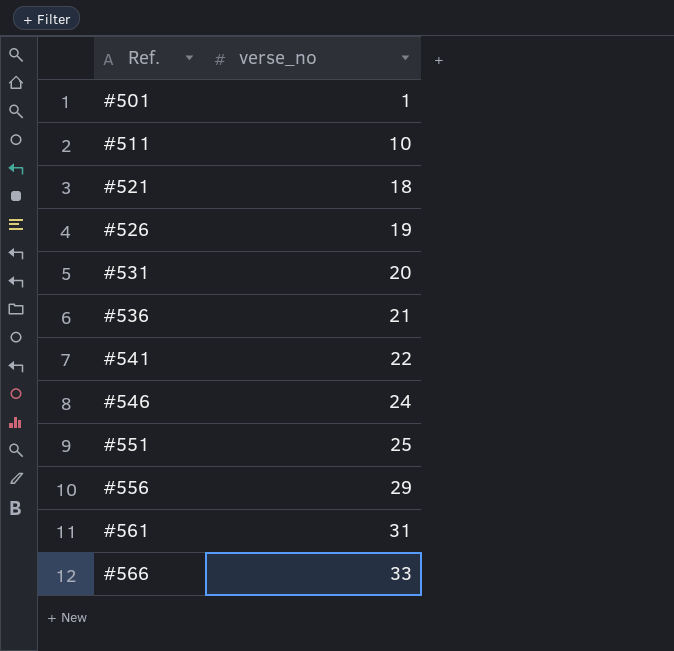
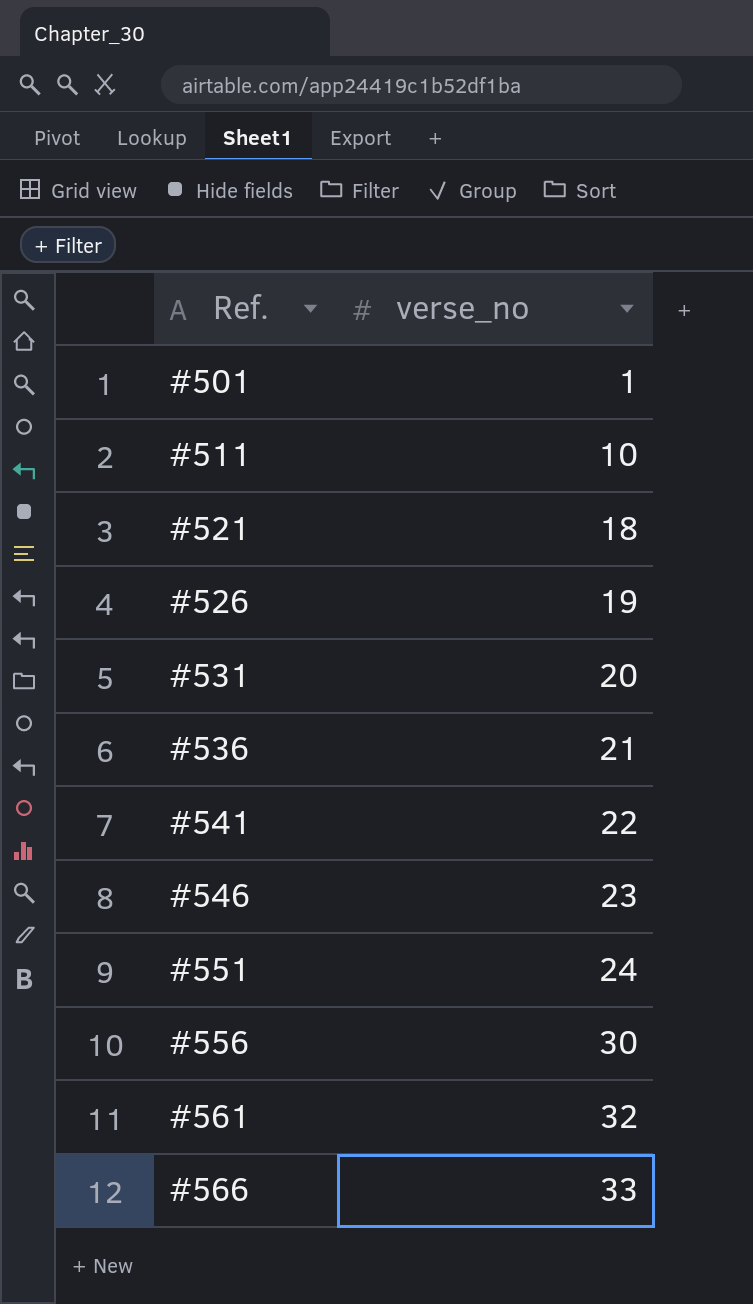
#546 | verse_no: 24 -> 23
#551 | verse_no: 25 -> 24
#556 | verse_no: 29 -> 30
#561 | verse_no: 31 -> 32

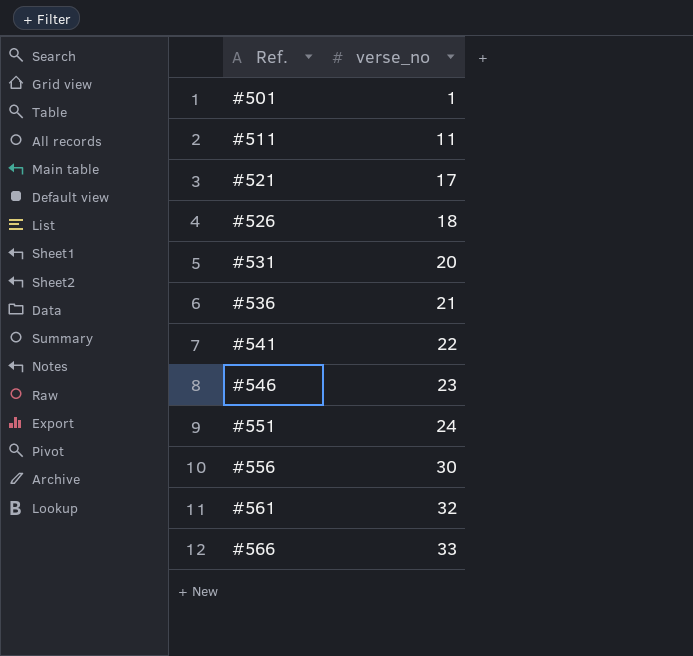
#511 | verse_no: 10 -> 11
#521 | verse_no: 18 -> 17
#526 | verse_no: 19 -> 18

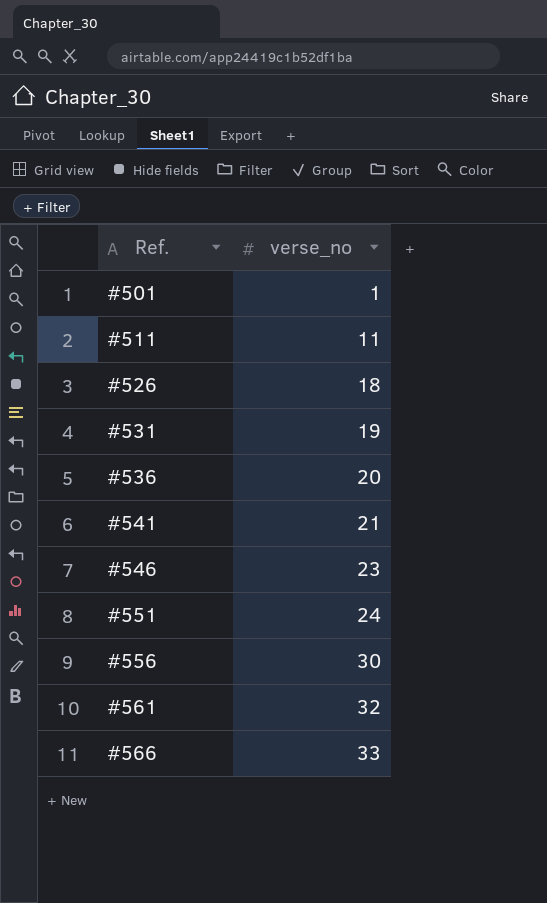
row #521: 17 -> none
#531 | verse_no: 20 -> 19
#536 | verse_no: 21 -> 20
#541 | verse_no: 22 -> 21

